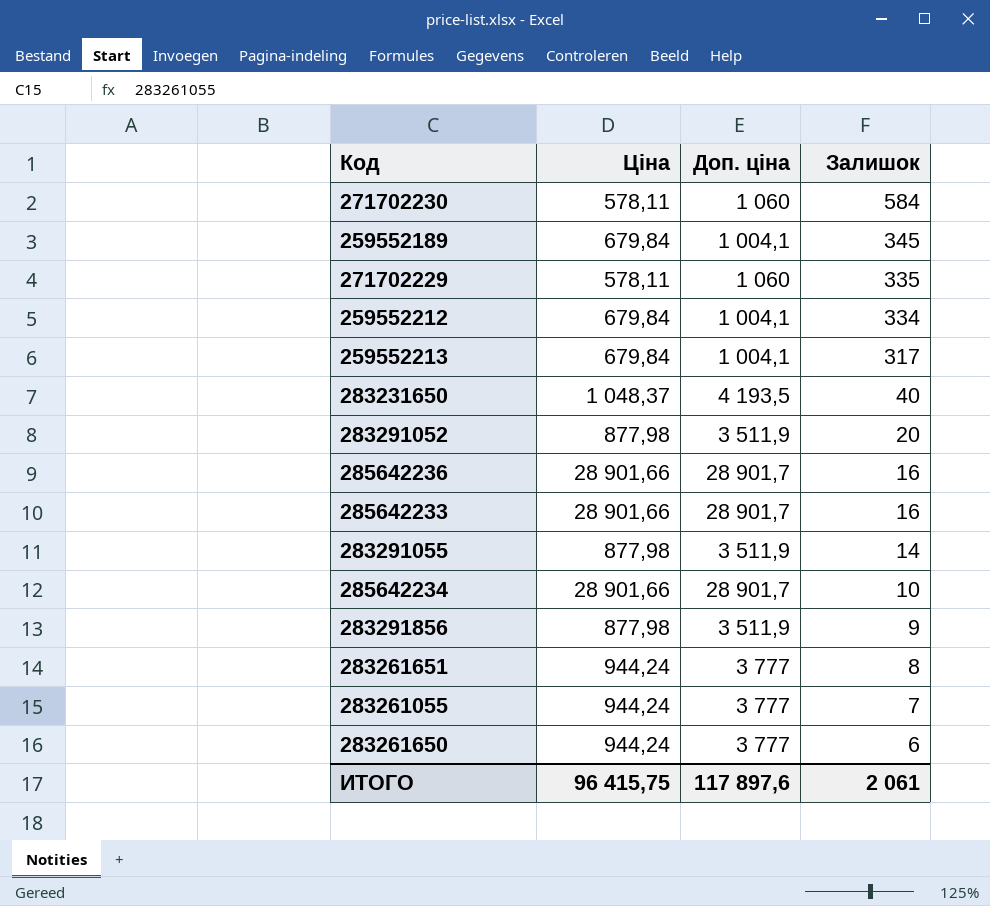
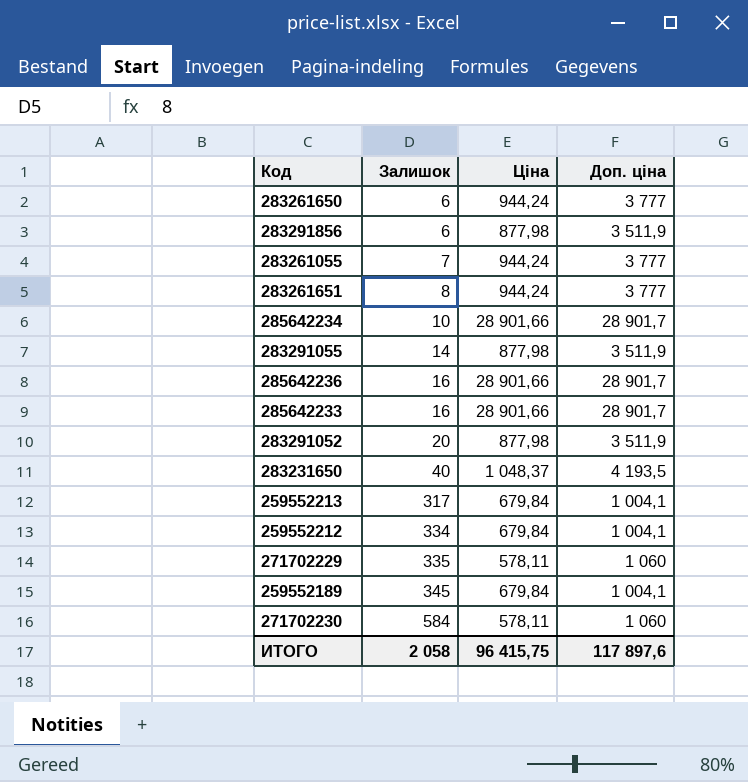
row order: Залишок descending -> Залишок ascending
column Залишок | position: 4 -> 2
283291856 | Залишок: 9 -> 6
ИТОГО | Залишок: 2 061 -> 2 058

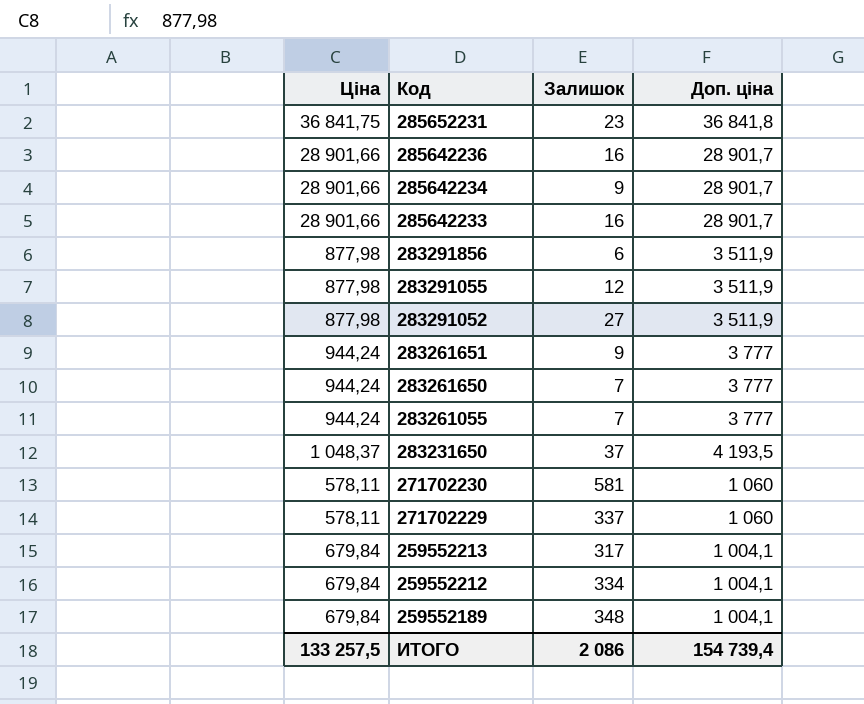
row order: Залишок ascending -> Код descending
column Ціна | position: 3 -> 1
row 285652231: none -> 36 841,75 | 23 | 36 841,8
285642234 | Залишок: 10 -> 9
283291055 | Залишок: 14 -> 12
283291052 | Залишок: 20 -> 27
283261651 | Залишок: 8 -> 9
283261650 | Залишок: 6 -> 7
283231650 | Залишок: 40 -> 37
271702230 | Залишок: 584 -> 581
271702229 | Залишок: 335 -> 337
259552189 | Залишок: 345 -> 348
ИТОГО | Ціна: 96 415,75 -> 133 257,5
ИТОГО | Залишок: 2 058 -> 2 086
ИТОГО | Доп. ціна: 117 897,6 -> 154 739,4

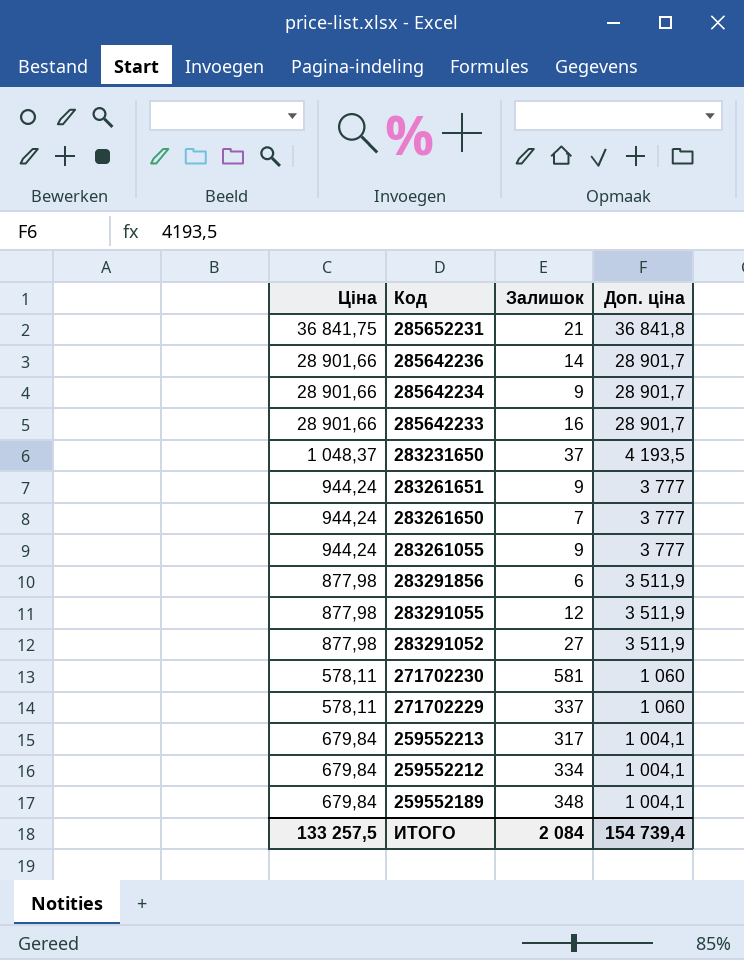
row order: Код descending -> Доп. ціна descending
285652231 | Залишок: 23 -> 21
285642236 | Залишок: 16 -> 14
283261055 | Залишок: 7 -> 9
ИТОГО | Залишок: 2 086 -> 2 084

